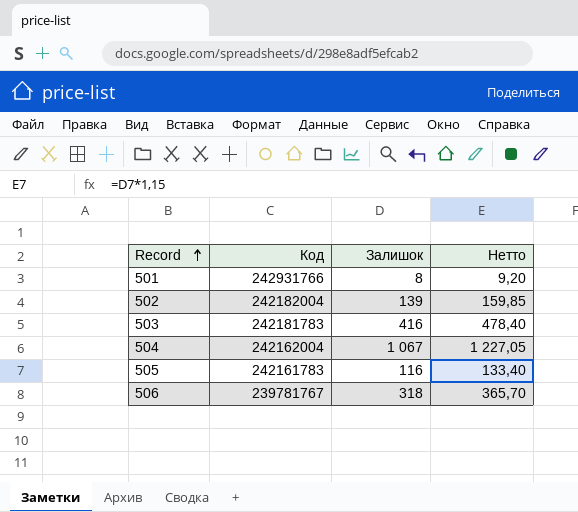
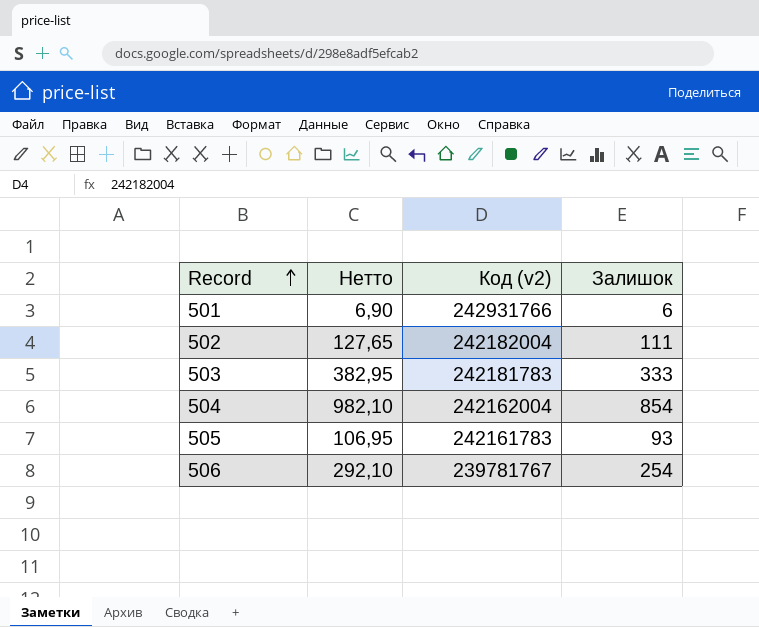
column Нетто | position: 4 -> 2
column name: Код -> Код (v2)
501 | Нетто: 9,20 -> 6,90
501 | Залишок: 8 -> 6
502 | Нетто: 159,85 -> 127,65
502 | Залишок: 139 -> 111
503 | Нетто: 478,40 -> 382,95
503 | Залишок: 416 -> 333
504 | Нетто: 1 227,05 -> 982,10
504 | Залишок: 1 067 -> 854
505 | Нетто: 133,40 -> 106,95
505 | Залишок: 116 -> 93
506 | Нетто: 365,70 -> 292,10
506 | Залишок: 318 -> 254

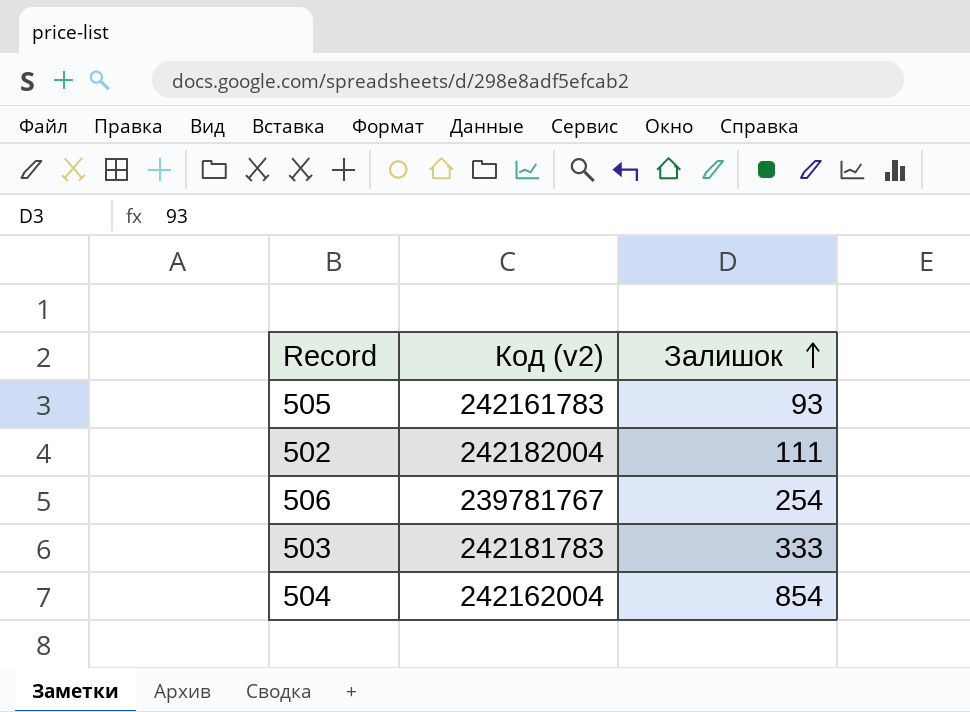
row order: Record ascending -> Залишок ascending
column Нетто | formula: [Залишок] * 1,15 -> none
row 501: 6,90 | 242931766 | 6 -> none

